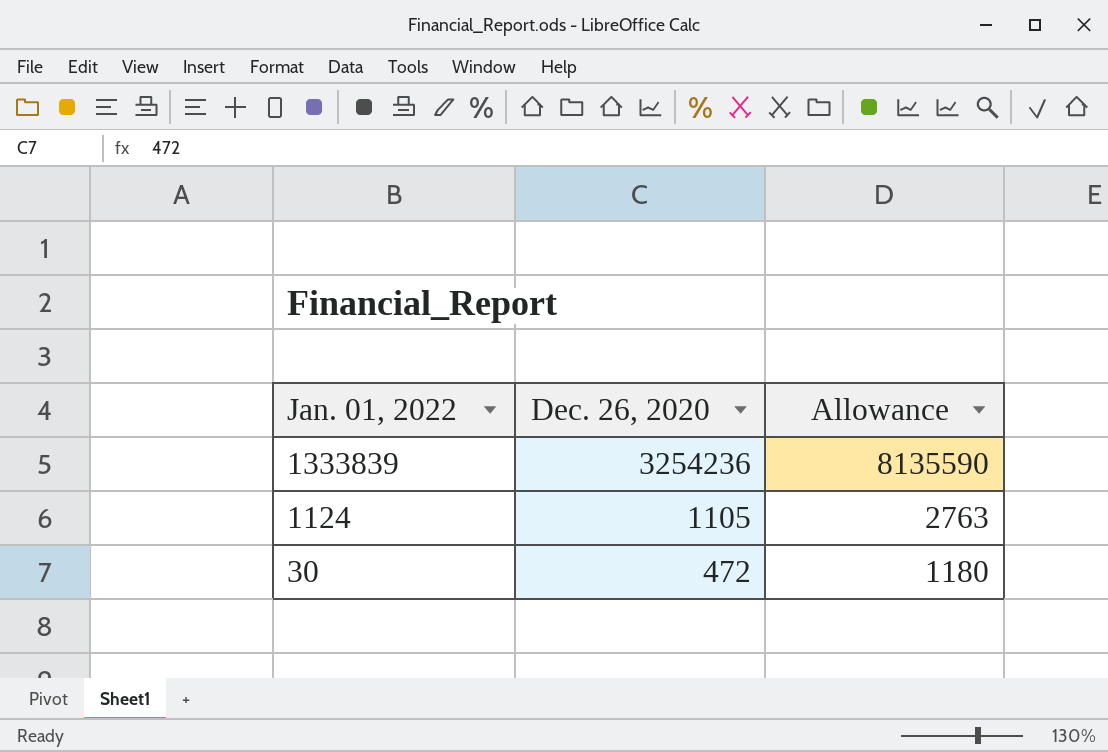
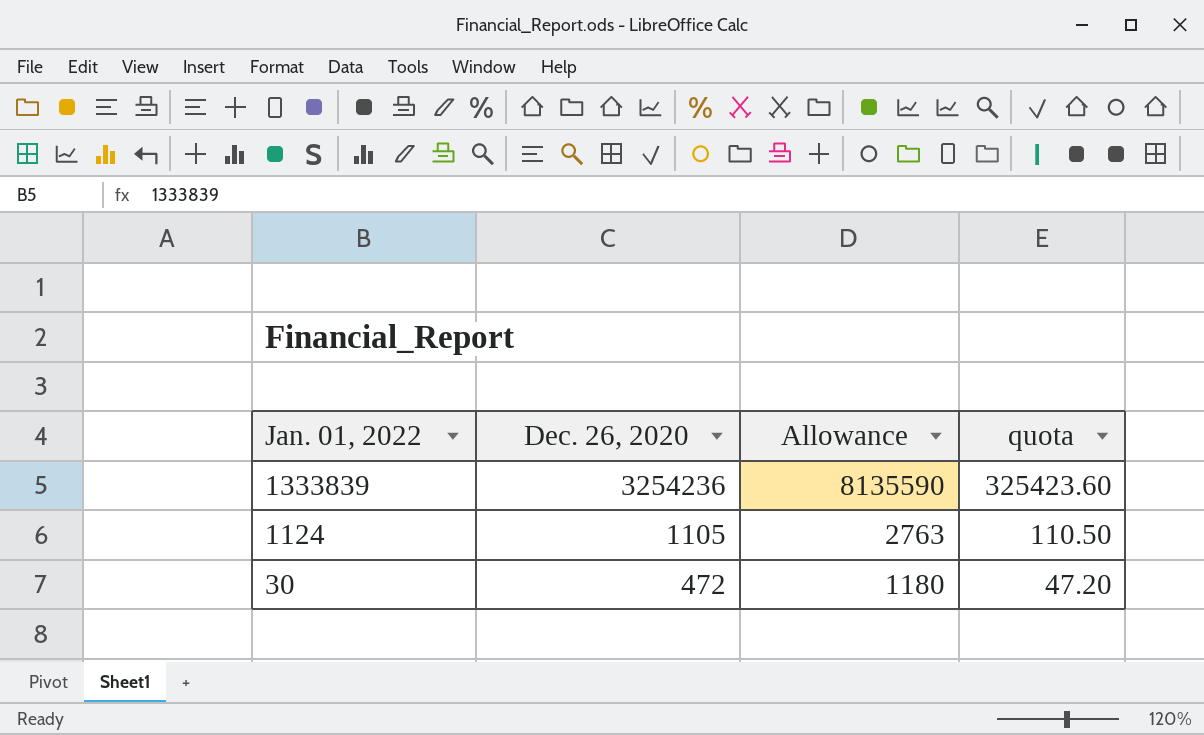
column quota | formula: none -> [Dec. 26, 2020] * 0.1

